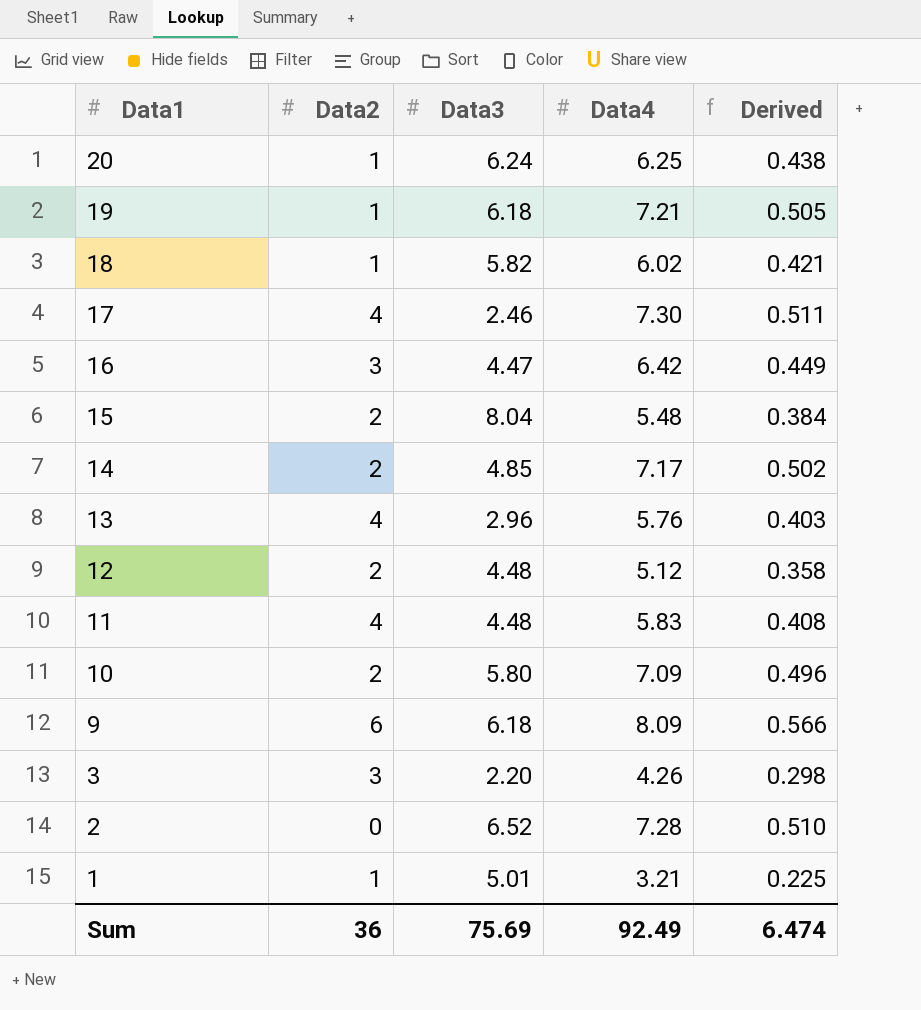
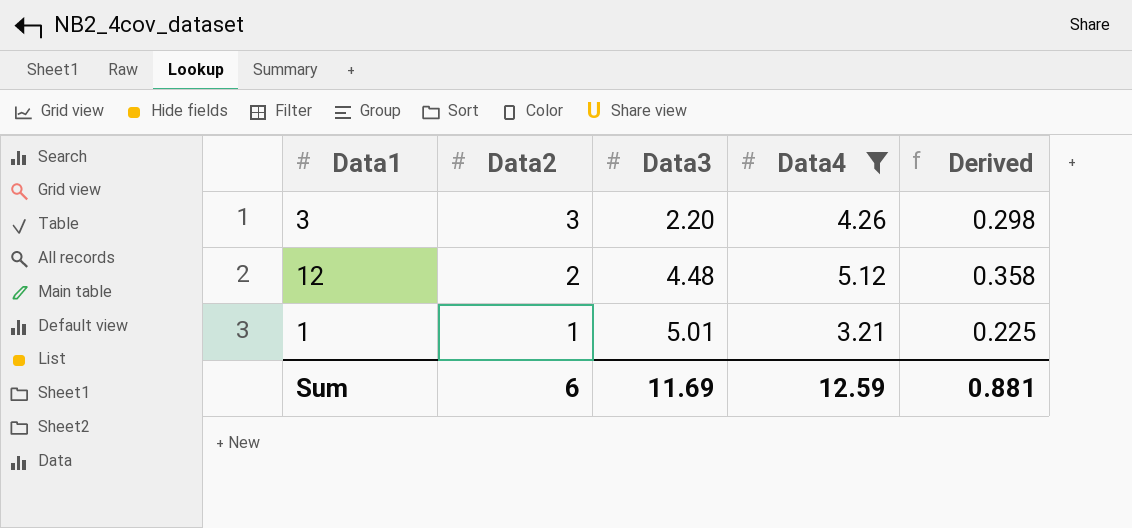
filter: none -> Data4 <= 5.12
row order: Data1 descending -> Data2 descending
Sum | Data2: 36 -> 6
Sum | Data3: 75.69 -> 11.69
Sum | Data4: 92.49 -> 12.59
Sum | Derived: 6.474 -> 0.881

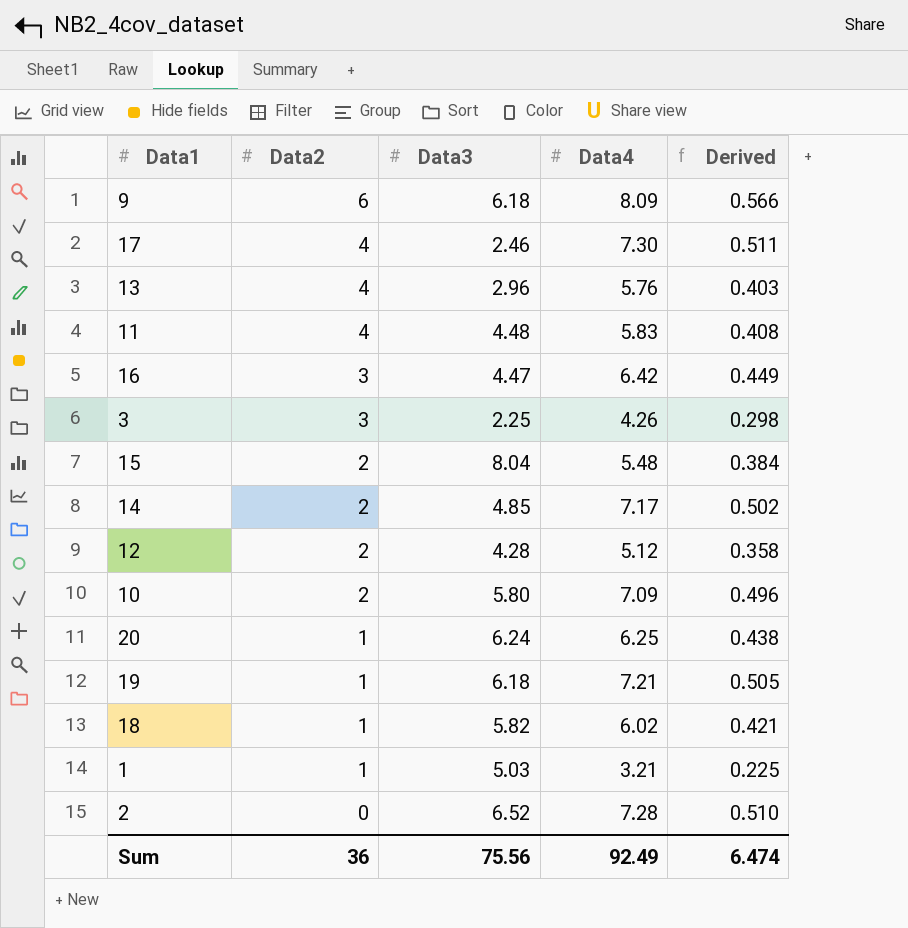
filter: Data4 <= 5.12 -> none
3 | Data3: 2.20 -> 2.25
12 | Data3: 4.48 -> 4.28
1 | Data3: 5.01 -> 5.03
Sum | Data2: 6 -> 36
Sum | Data3: 11.69 -> 75.56
Sum | Data4: 12.59 -> 92.49
Sum | Derived: 0.881 -> 6.474

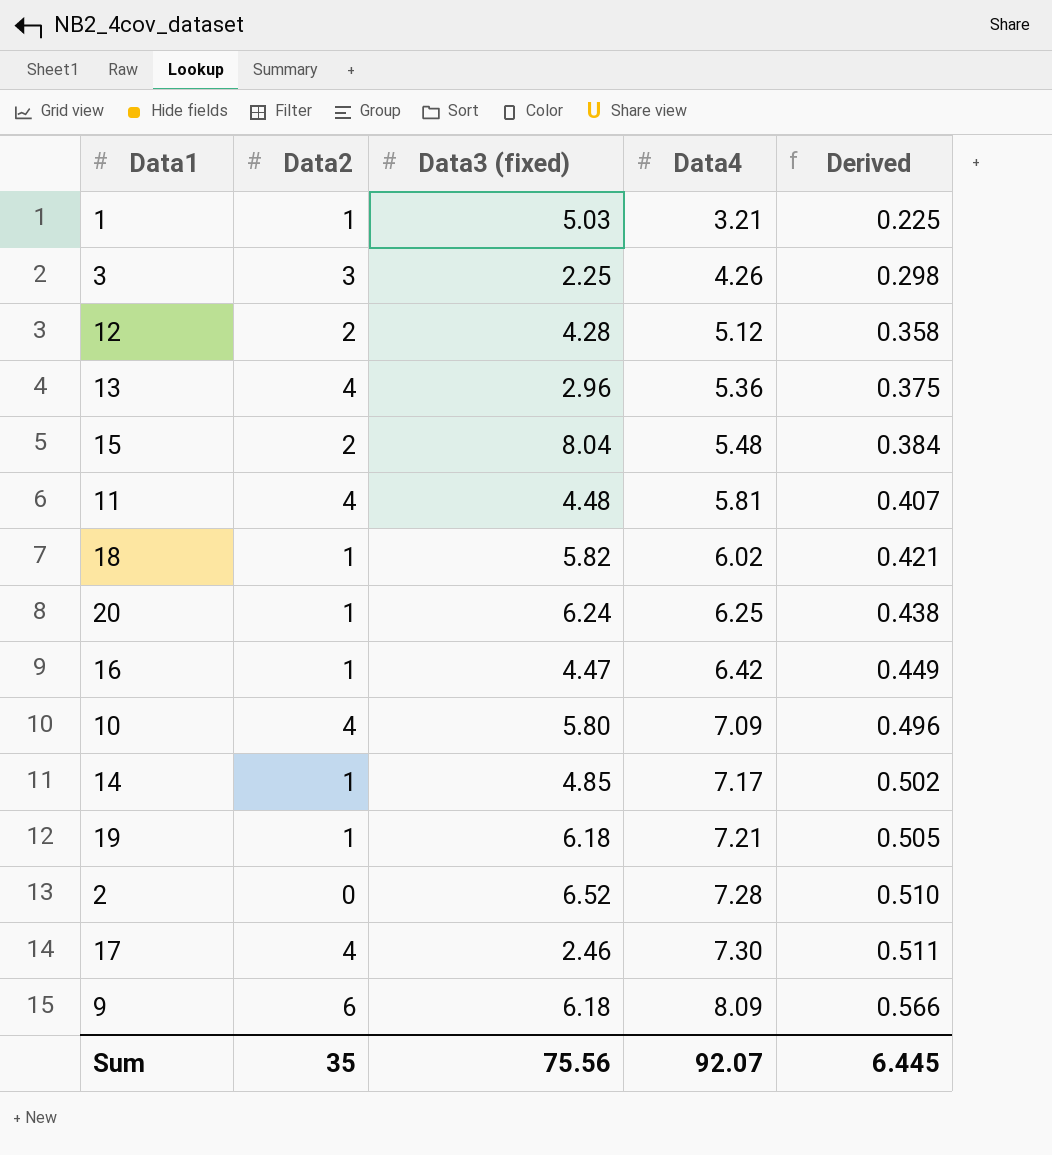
row order: Data2 descending -> Data4 ascending
column name: Data3 -> Data3 (fixed)
13 | Data4: 5.76 -> 5.36
13 | Derived: 0.403 -> 0.375
11 | Data4: 5.83 -> 5.81
11 | Derived: 0.408 -> 0.407
16 | Data2: 3 -> 1
10 | Data2: 2 -> 4
14 | Data2: 2 -> 1
Sum | Data2: 36 -> 35
Sum | Data4: 92.49 -> 92.07
Sum | Derived: 6.474 -> 6.445

